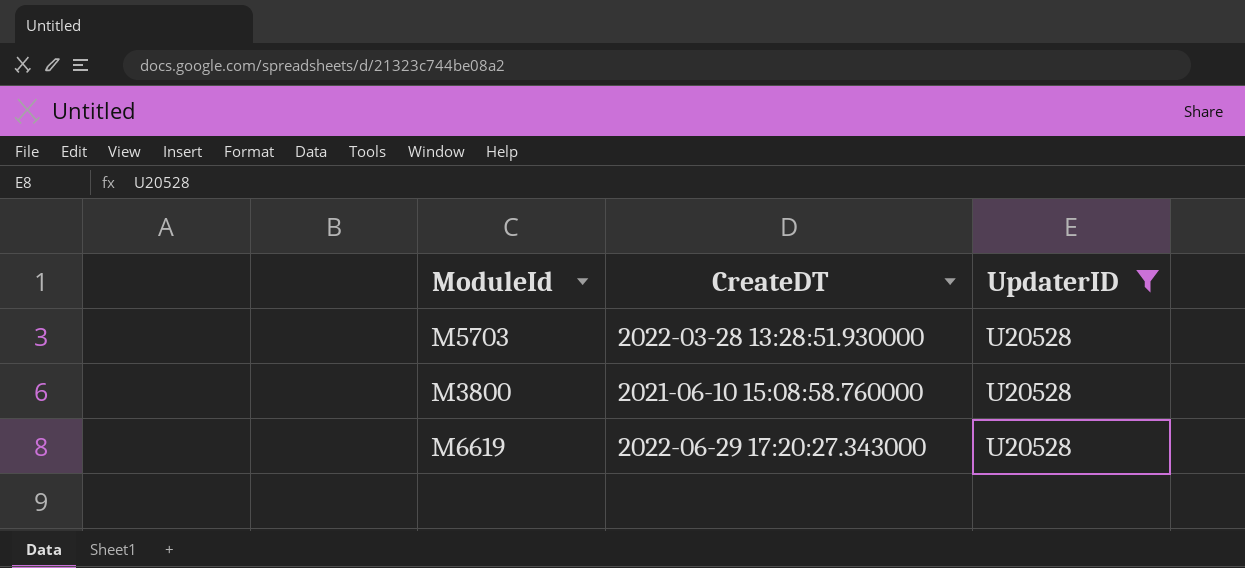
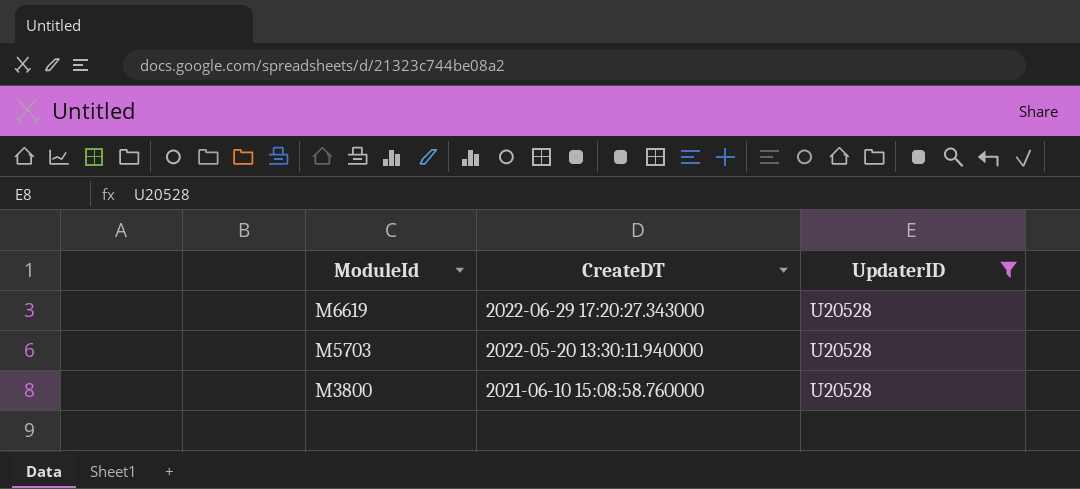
row order: none -> ModuleId descending
M5703 | CreateDT: 2022-03-28 13:28:51.930000 -> 2022-05-20 13:30:11.940000

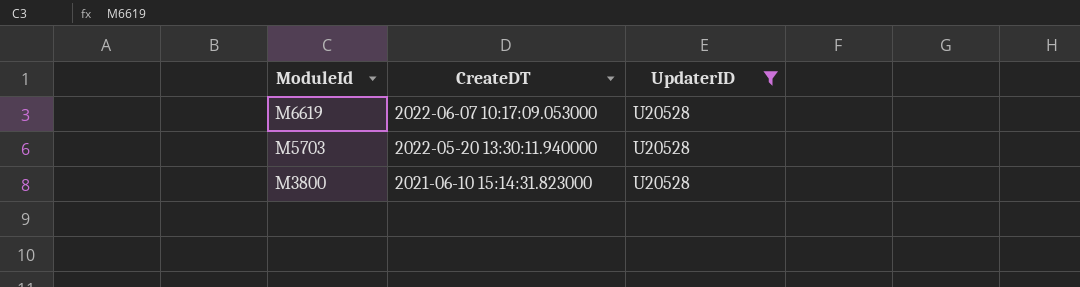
M6619 | CreateDT: 2022-06-29 17:20:27.343000 -> 2022-06-07 10:17:09.053000
M3800 | CreateDT: 2021-06-10 15:08:58.760000 -> 2021-06-10 15:14:31.823000

